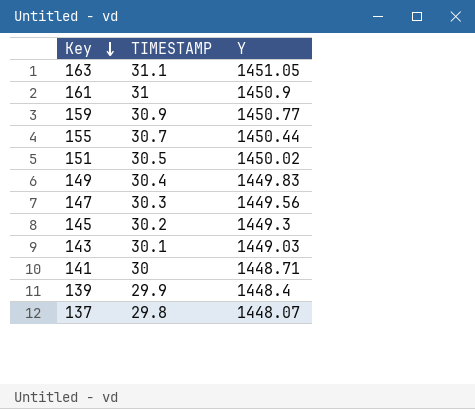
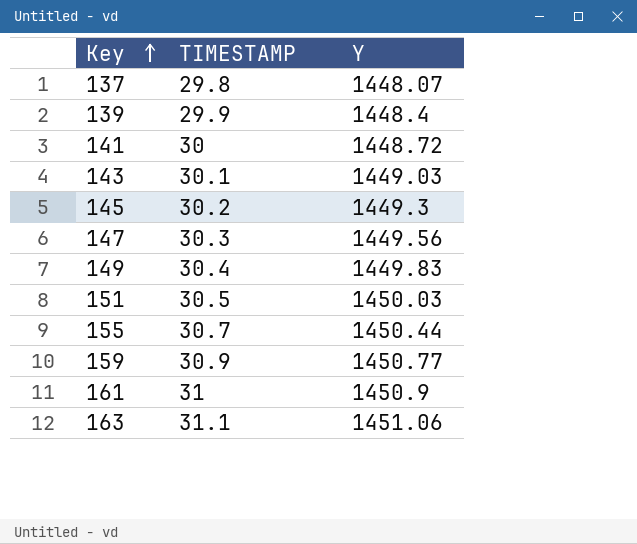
row order: Key descending -> Key ascending
141 | Y: 1448.71 -> 1448.72
151 | Y: 1450.02 -> 1450.03
163 | Y: 1451.05 -> 1451.06

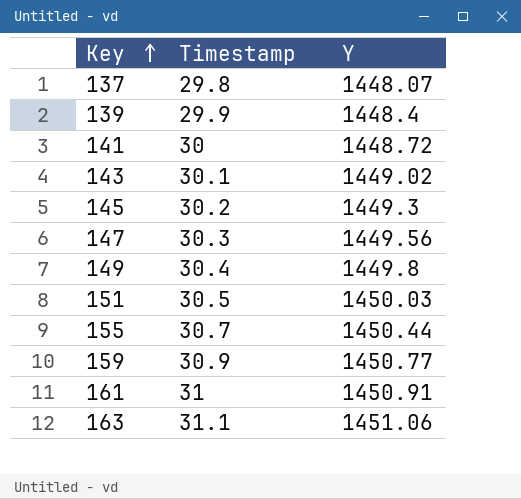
column name: TIMESTAMP -> Timestamp
143 | Y: 1449.03 -> 1449.02
149 | Y: 1449.83 -> 1449.8
161 | Y: 1450.9 -> 1450.91

